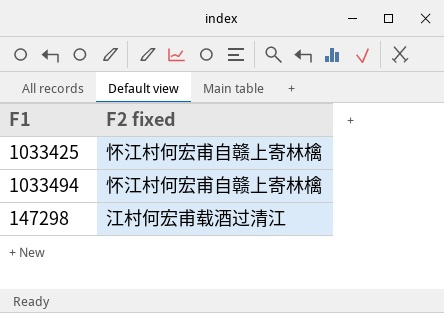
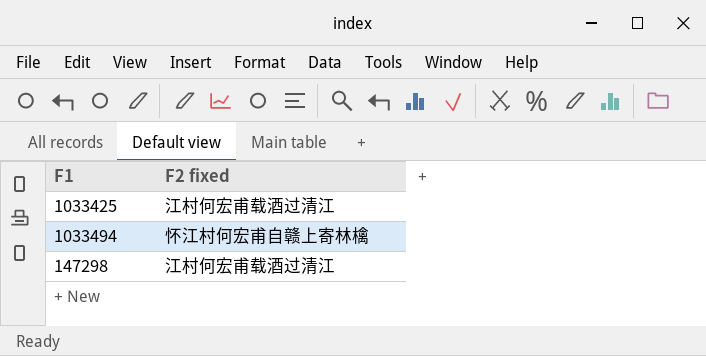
1033425 | F2 fixed: 怀江村何宏甫自赣上寄林檎 -> 江村何宏甫载酒过清江

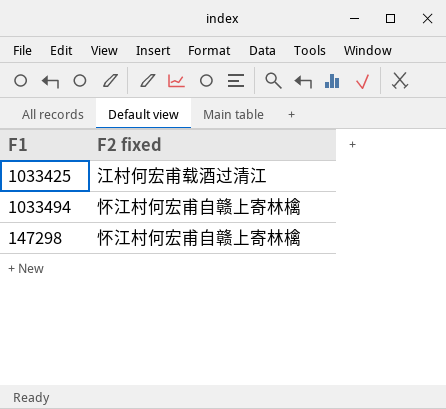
147298 | F2 fixed: 江村何宏甫载酒过清江 -> 怀江村何宏甫自赣上寄林檎

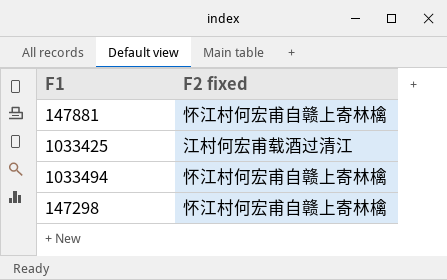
row 147881: none -> 怀江村何宏甫自赣上寄林檎

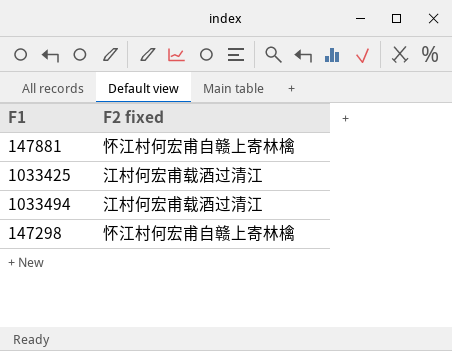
1033494 | F2 fixed: 怀江村何宏甫自赣上寄林檎 -> 江村何宏甫载酒过清江

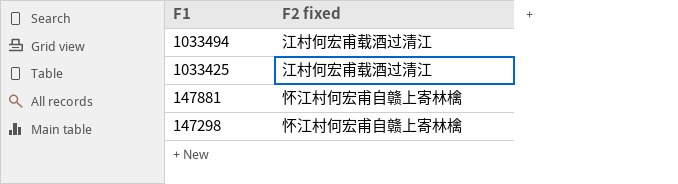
row order: none -> F1 descending

